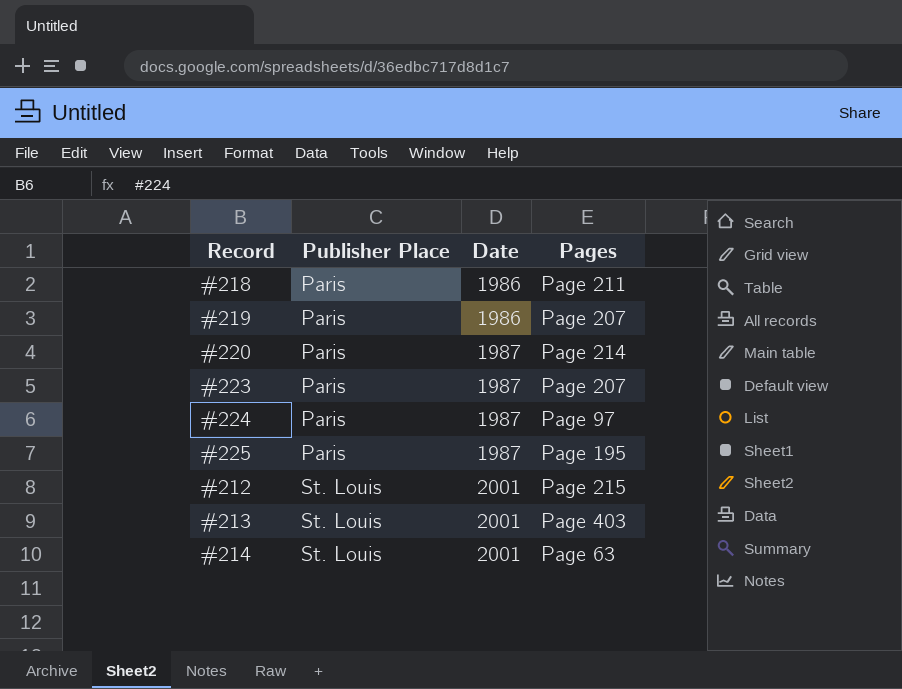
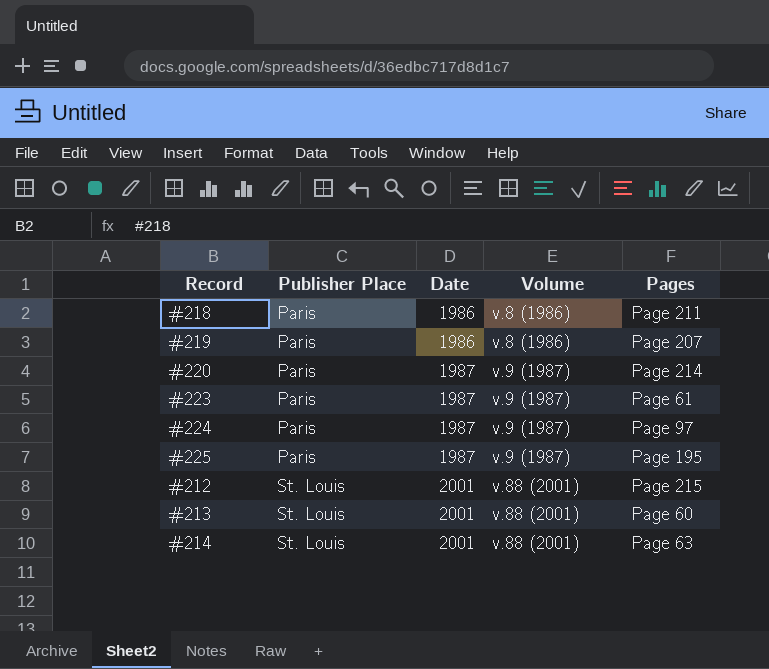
column Volume | position: none -> 4
#223 | Pages: Page 207 -> Page 61
#213 | Pages: Page 403 -> Page 60

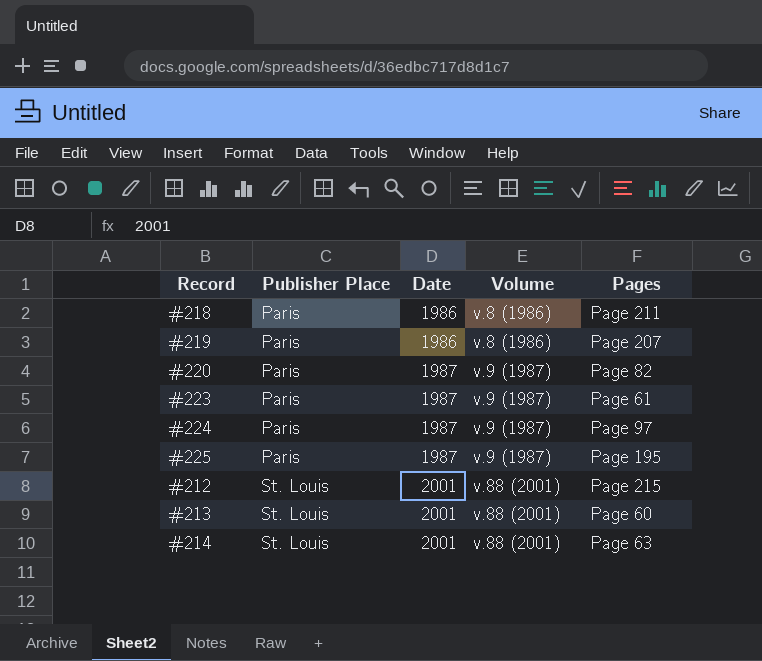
#220 | Pages: Page 214 -> Page 82

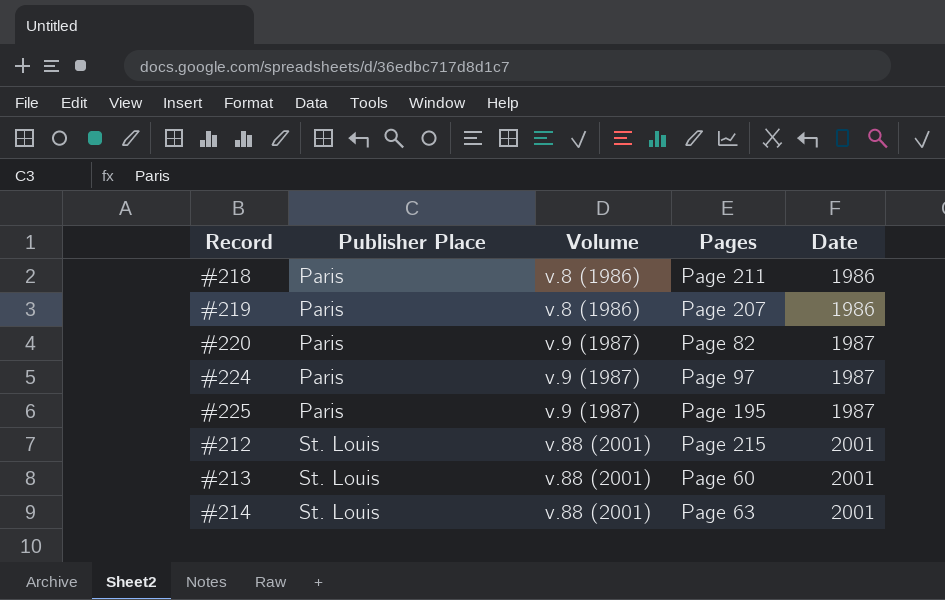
column Date | position: 3 -> 5
row #223: Paris | 1987 | v.9 (1987) | Page 61 -> none

